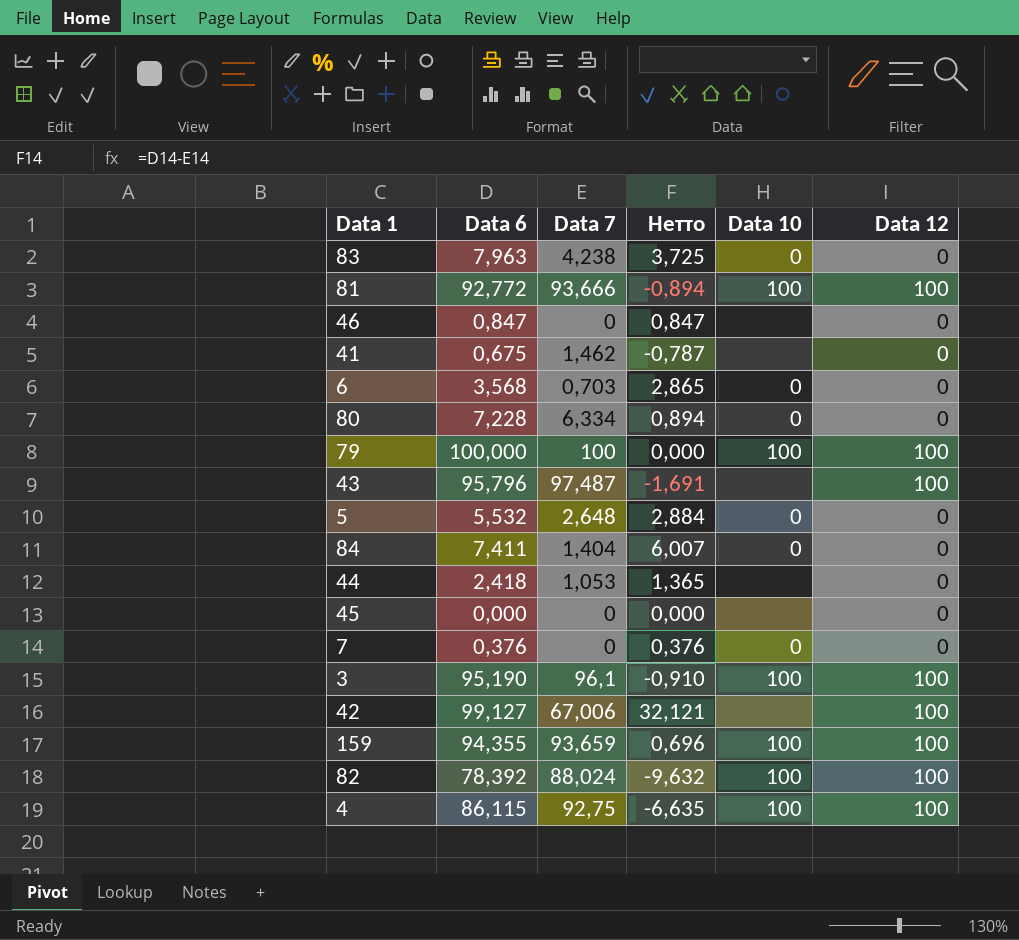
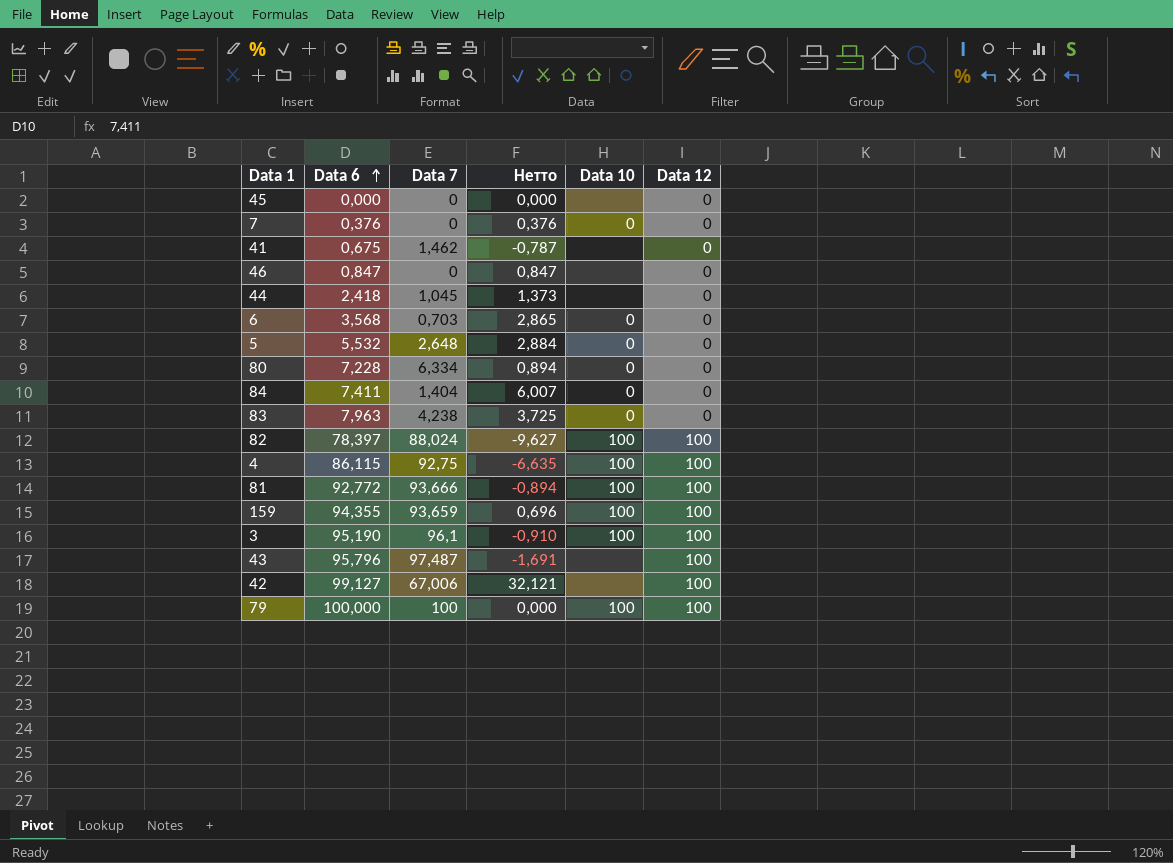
row order: none -> Data 6 ascending
44 | Data 7: 1,053 -> 1,045
44 | Нетто: 1,365 -> 1,373
82 | Data 6: 78,392 -> 78,397
82 | Нетто: -9,632 -> -9,627

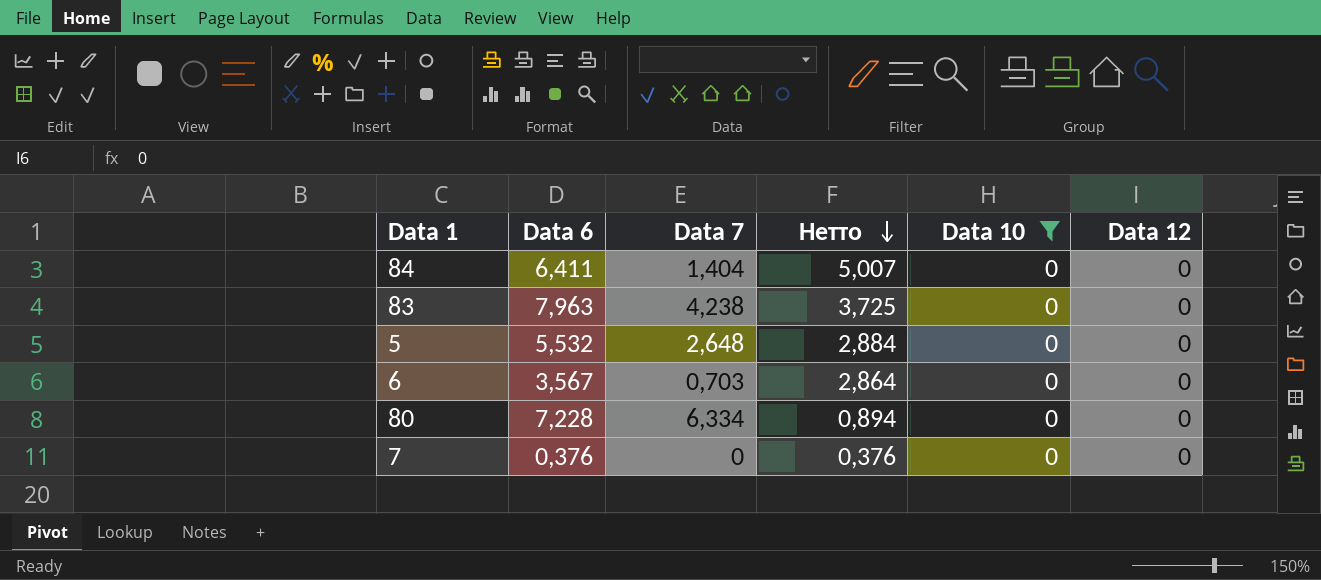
filter: none -> Data 10 = 0
row order: Data 6 ascending -> Нетто descending
84 | Data 6: 7,411 -> 6,411
84 | Нетто: 6,007 -> 5,007
6 | Data 6: 3,568 -> 3,567
6 | Нетто: 2,865 -> 2,864

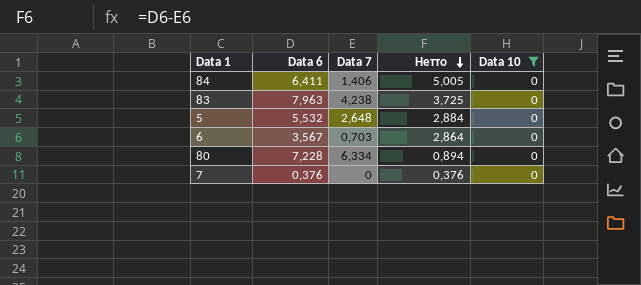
column Data 12 | position: 6 -> none
84 | Data 7: 1,404 -> 1,406
84 | Нетто: 5,007 -> 5,005

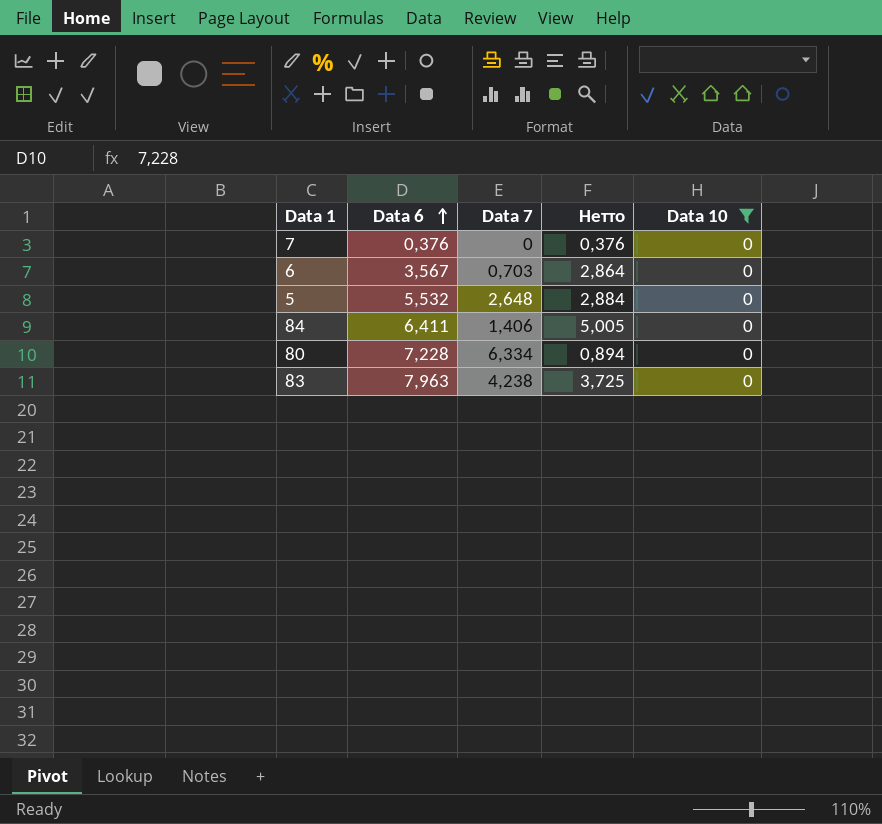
row order: Нетто descending -> Data 6 ascending

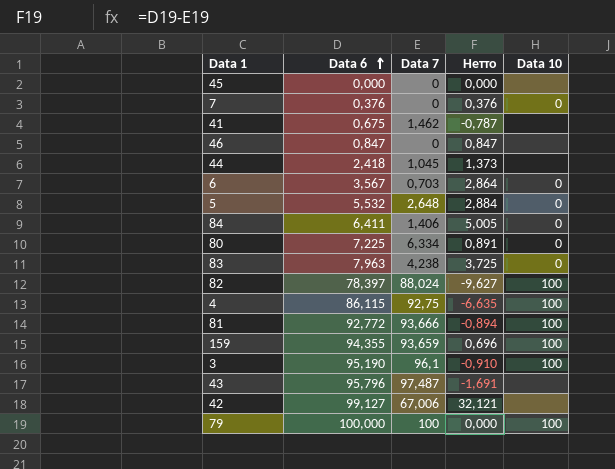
filter: Data 10 = 0 -> none
80 | Data 6: 7,228 -> 7,225
80 | Нетто: 0,894 -> 0,891

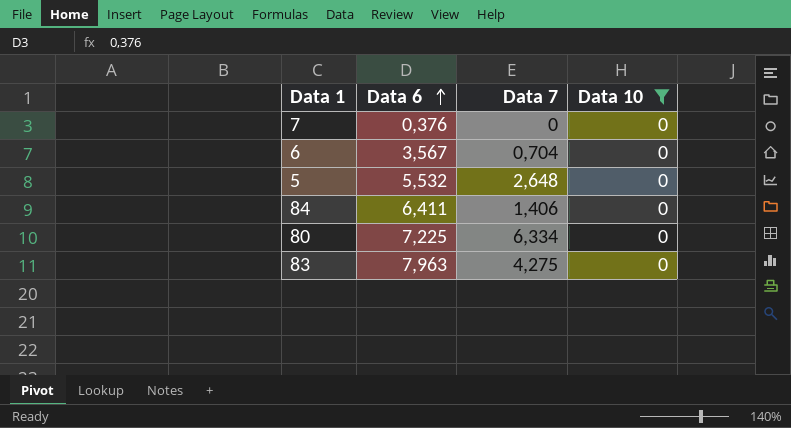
filter: none -> Data 10 = 0
column Нетто | formula: [Data 6] - [Data 7] -> none
6 | Data 7: 0,703 -> 0,704
83 | Data 7: 4,238 -> 4,275

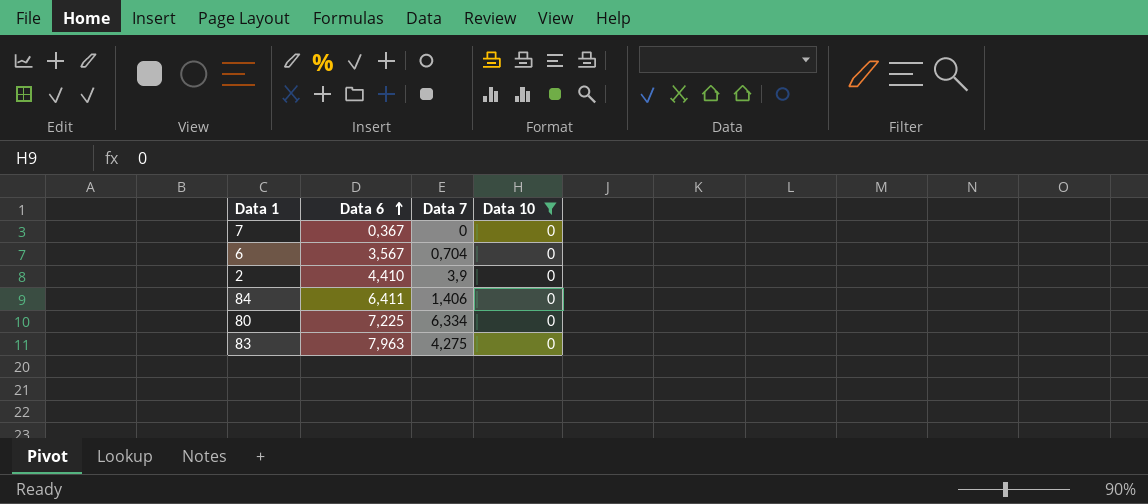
row 5: 5,532 | 2,648 | 0 -> none
7 | Data 6: 0,376 -> 0,367
row 2: none -> 4,410 | 3,9 | 0

